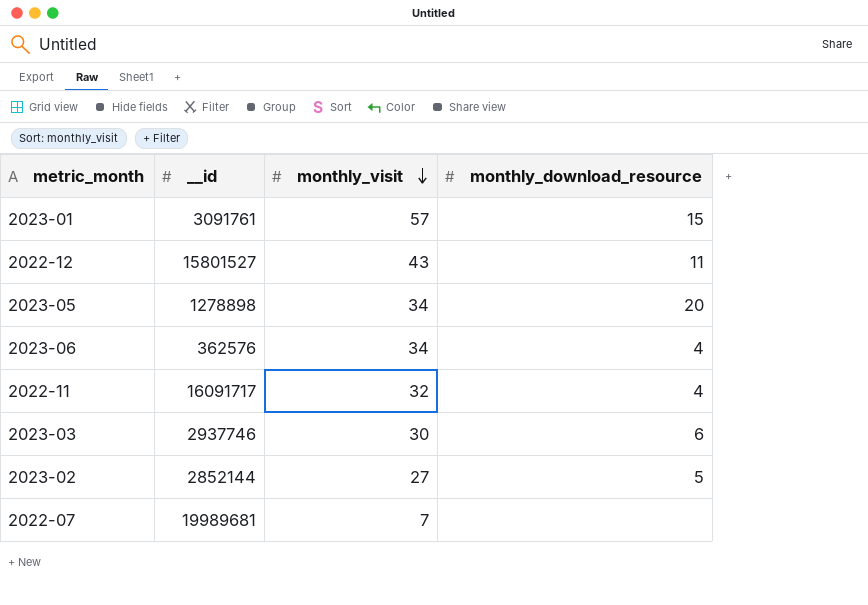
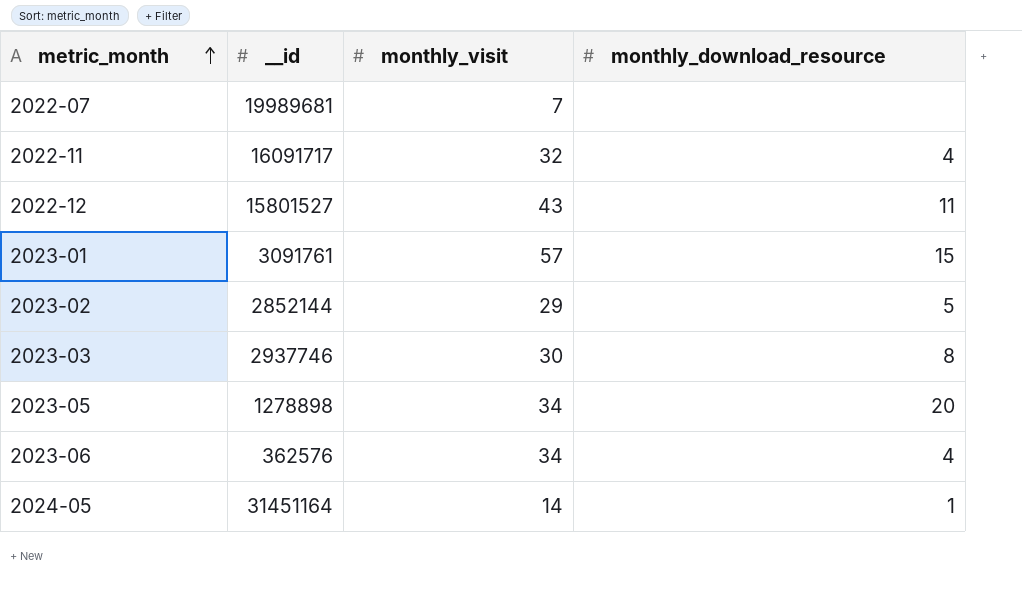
row order: monthly_visit descending -> metric_month ascending
2023-02 | monthly_visit: 27 -> 29
2023-03 | monthly_download_resource: 6 -> 8
row 2024-05: none -> 31451164 | 14 | 1

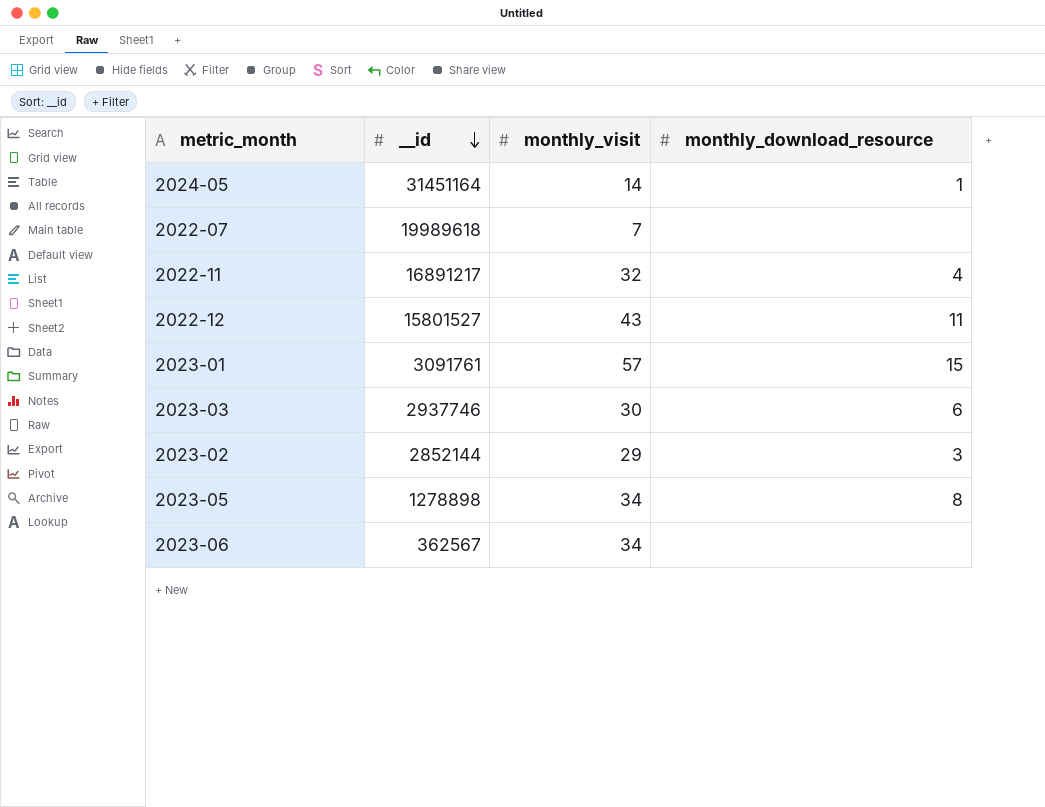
row order: metric_month ascending -> __id descending
2022-07 | __id: 19989681 -> 19989618
2022-11 | __id: 16091717 -> 16891217
2023-03 | monthly_download_resource: 8 -> 6
2023-02 | monthly_download_resource: 5 -> 3
2023-05 | monthly_download_resource: 20 -> 8
2023-06 | __id: 362576 -> 362567
2023-06 | monthly_download_resource: 4 -> none

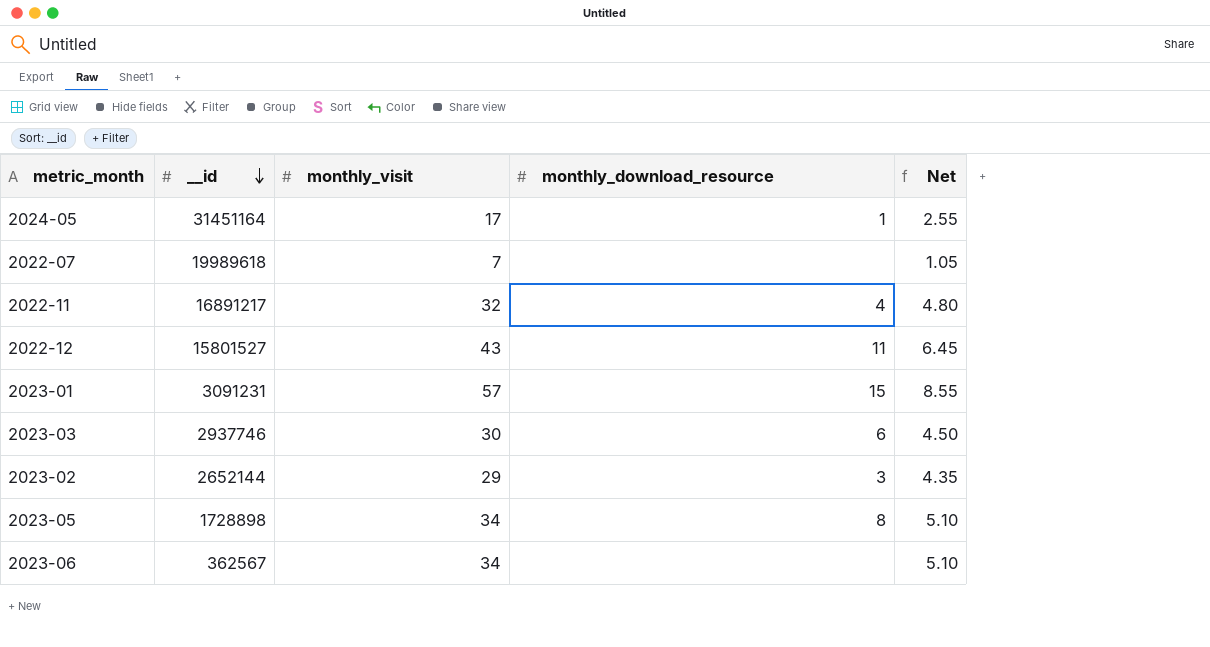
column Net | formula: none -> [monthly_visit] * 0.15
2024-05 | monthly_visit: 14 -> 17
2023-01 | __id: 3091761 -> 3091231
2023-02 | __id: 2852144 -> 2652144
2023-05 | __id: 1278898 -> 1728898

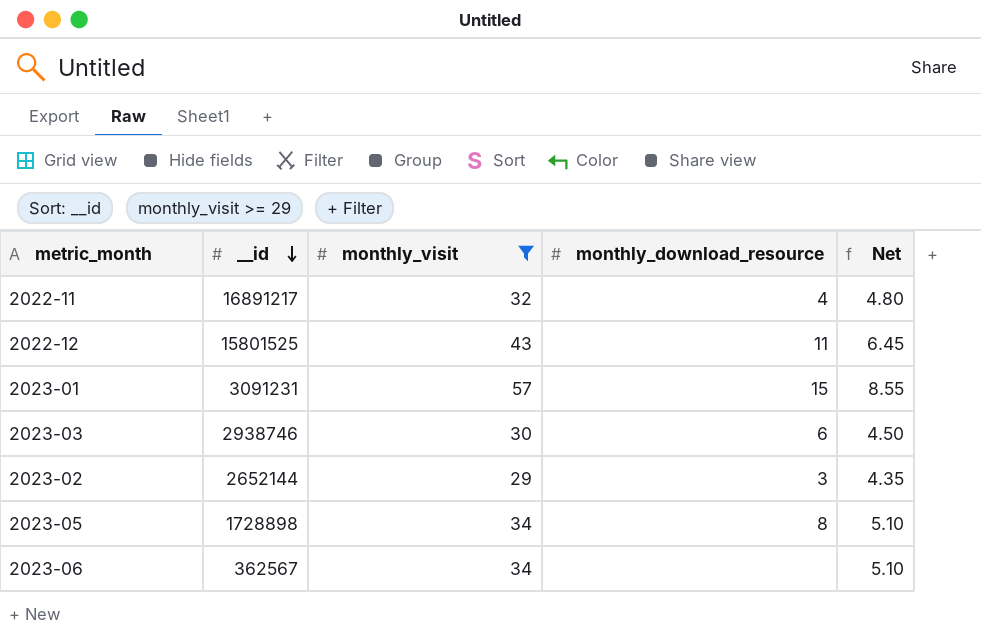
filter: none -> monthly_visit >= 29
2022-12 | __id: 15801527 -> 15801525
2023-03 | __id: 2937746 -> 2938746

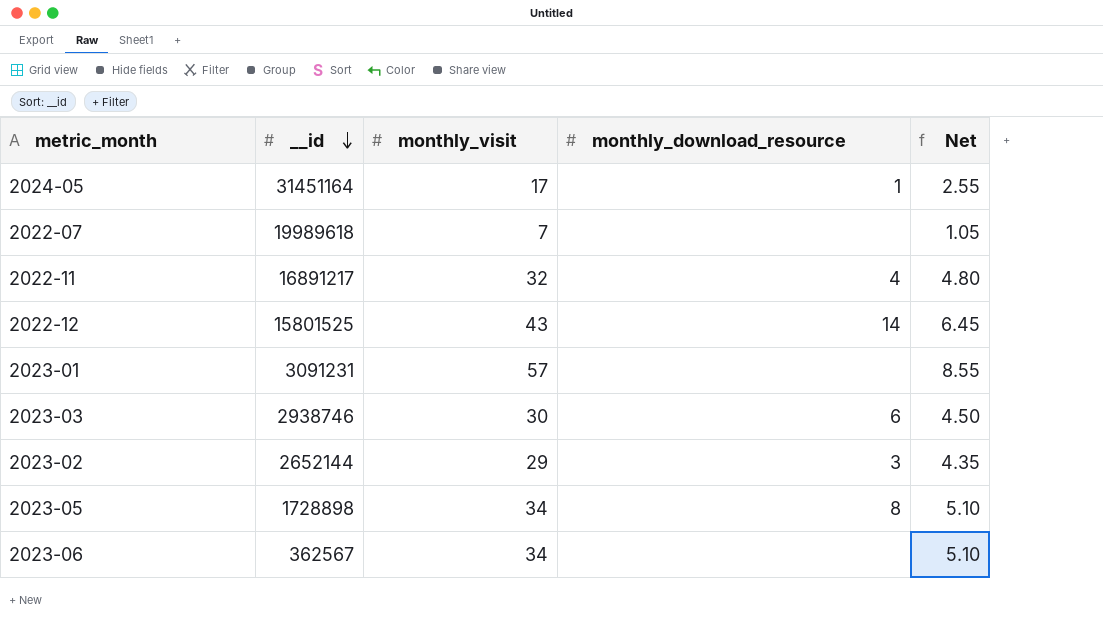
filter: monthly_visit >= 29 -> none
2022-12 | monthly_download_resource: 11 -> 14
2023-01 | monthly_download_resource: 15 -> none

